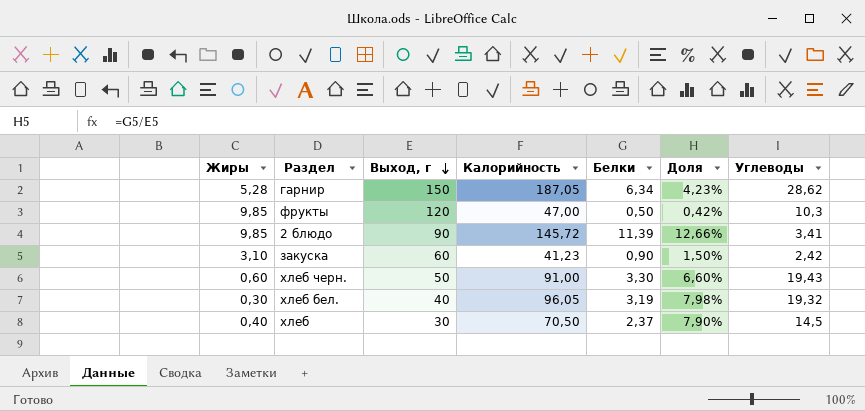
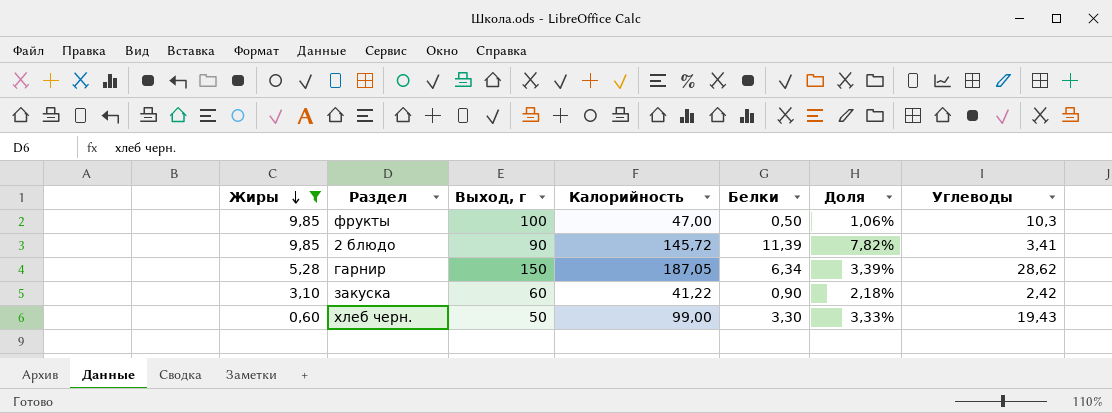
filter: none -> Жиры >= 0,60
row order: Выход, г descending -> Жиры descending
column Доля | formula: [Белки] / [Выход, г] -> [Белки] / [Калорийность]
фрукты | Выход, г: 120 -> 100
закуска | Калорийность: 41,23 -> 41,22
хлеб черн. | Калорийность: 91,00 -> 99,00

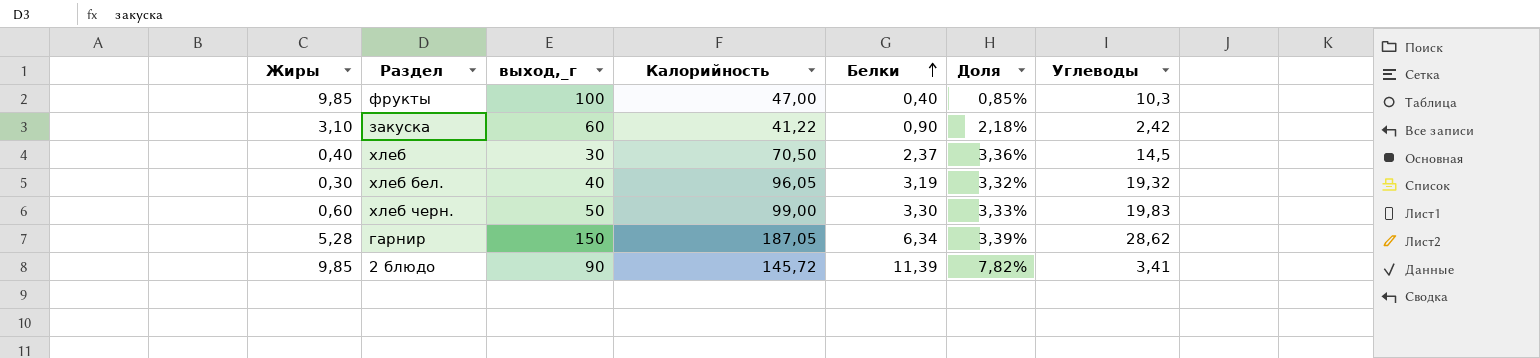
filter: Жиры >= 0,60 -> none
row order: Жиры descending -> Белки ascending
column name: Выход, г -> выход,_г
фрукты | Белки: 0,50 -> 0,40
фрукты | Доля: 1,06% -> 0,85%
хлеб черн. | Углеводы: 19,43 -> 19,83

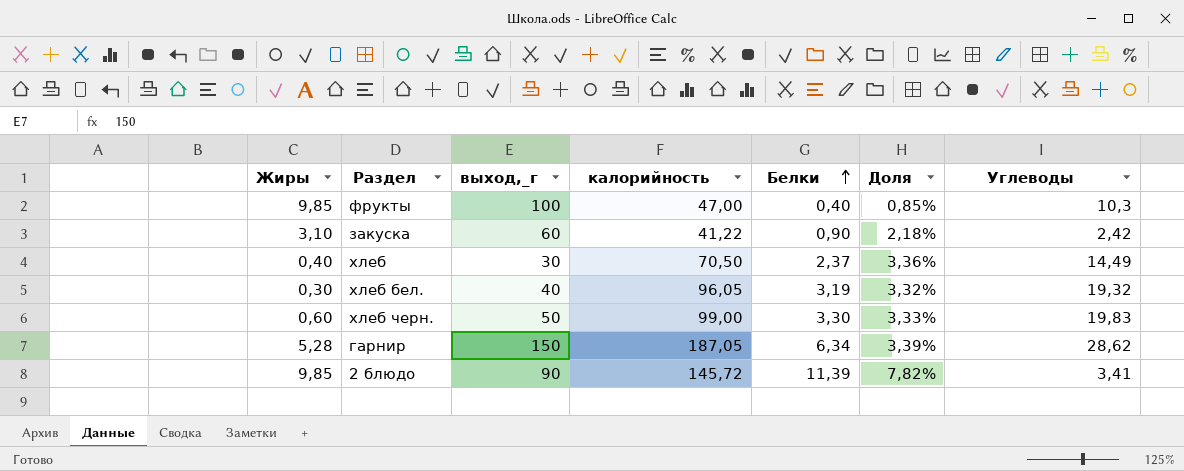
column name: Калорийность -> калорийность
хлеб | Углеводы: 14,5 -> 14,49

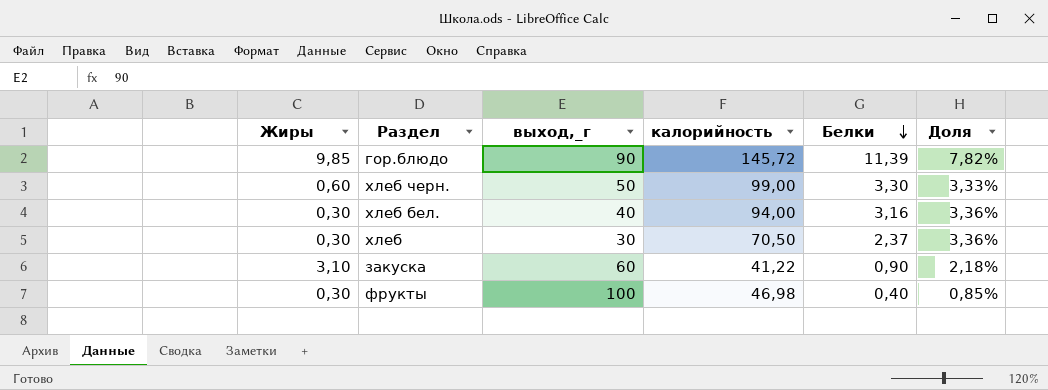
row order: Белки ascending -> Белки descending
column Углеводы | position: 7 -> none
row гарнир: 5,28 | 150 | 187,05 | 6,34 | 3,39% | 28,62 -> none
row 2 блюдо: 9,85 | 90 | 145,72 | 11,39 | 7,82% | 3,41 -> none
row гор.блюдо: none -> 9,85 | 90 | 145,72 | 11,39 | 7,82%
хлеб бел. | калорийность: 96,05 -> 94,00
хлеб бел. | Белки: 3,19 -> 3,16
хлеб бел. | Доля: 3,32% -> 3,36%
хлеб | Жиры: 0,40 -> 0,30
фрукты | Жиры: 9,85 -> 0,30
фрукты | калорийность: 47,00 -> 46,98

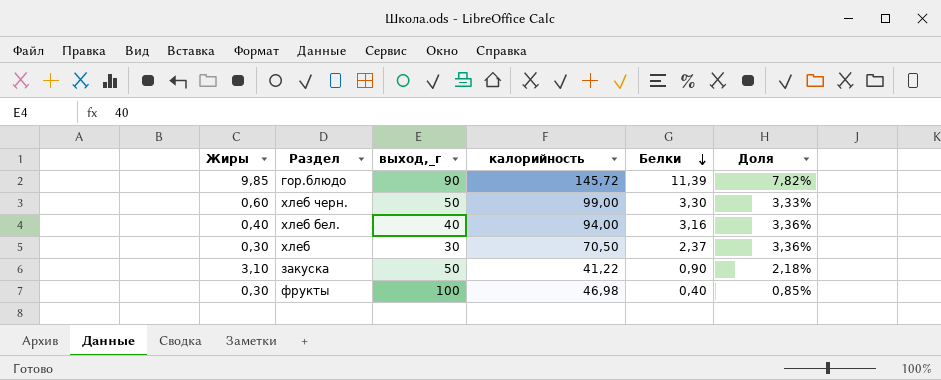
хлеб бел. | Жиры: 0,30 -> 0,40
закуска | выход,_г: 60 -> 50

